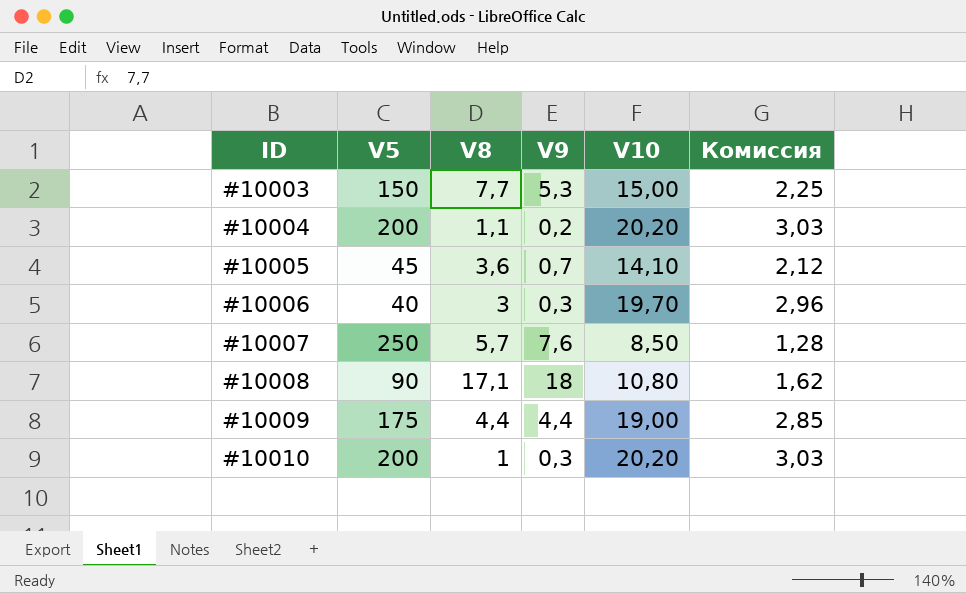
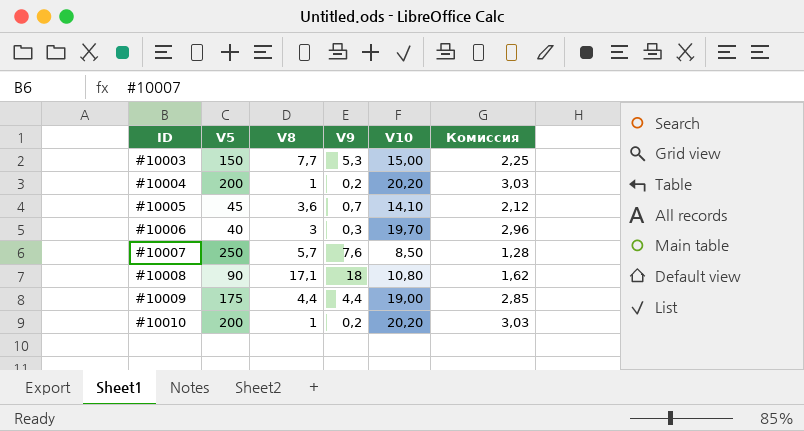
#10004 | V8: 1,1 -> 1
#10010 | V9: 0,3 -> 0,2

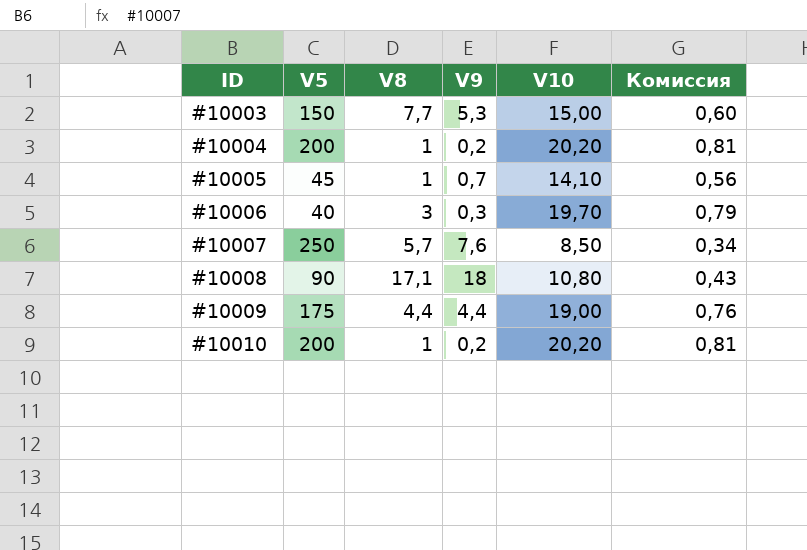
column Комиссия | formula: [V10] * 0,15 -> [V10] * 0,04
#10005 | V8: 3,6 -> 1

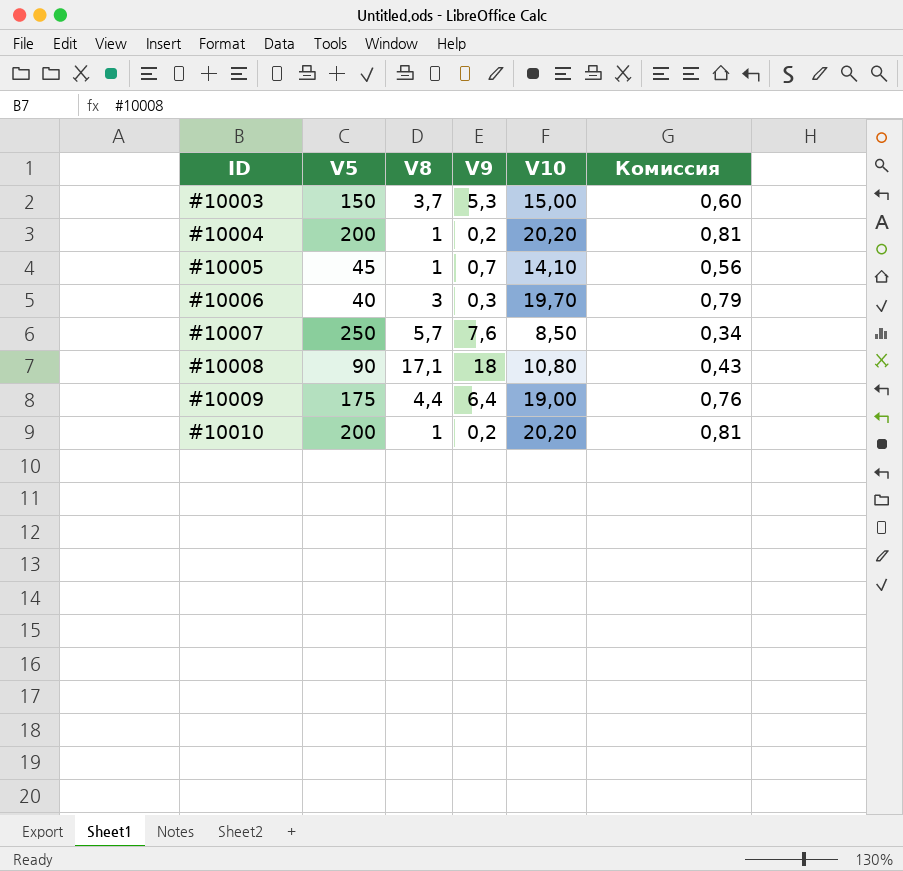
#10003 | V8: 7,7 -> 3,7
#10009 | V9: 4,4 -> 6,4

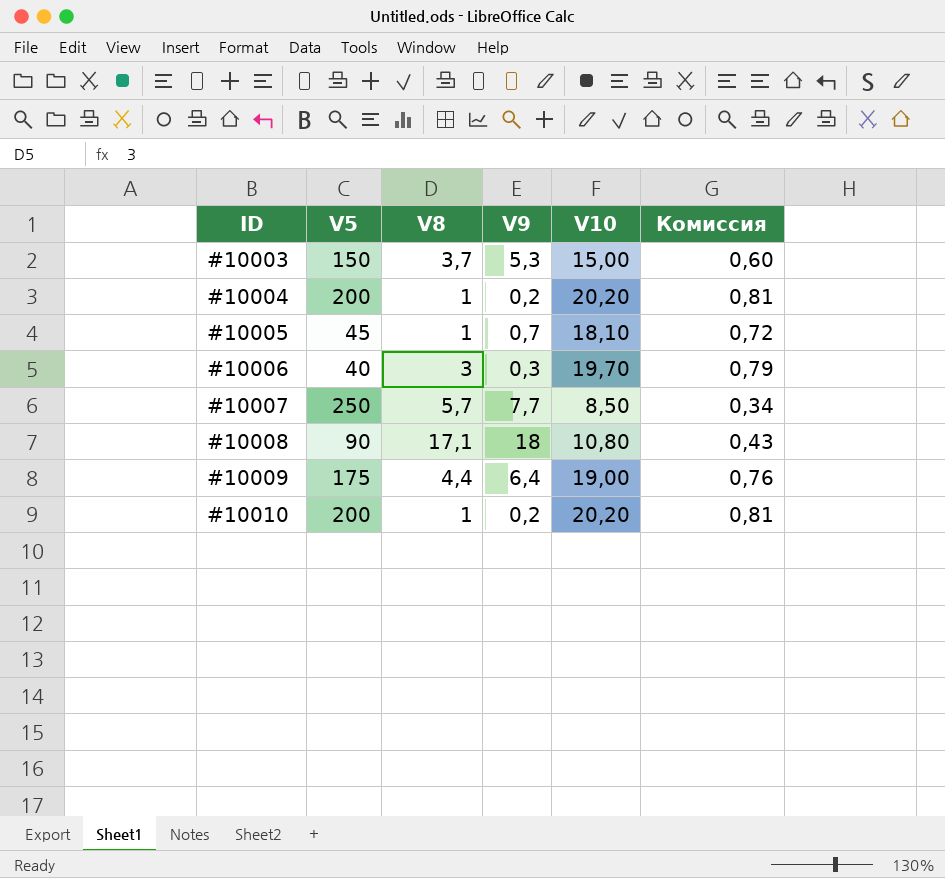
#10005 | V10: 14,10 -> 18,10
#10005 | Комиссия: 0,56 -> 0,72
#10007 | V9: 7,6 -> 7,7

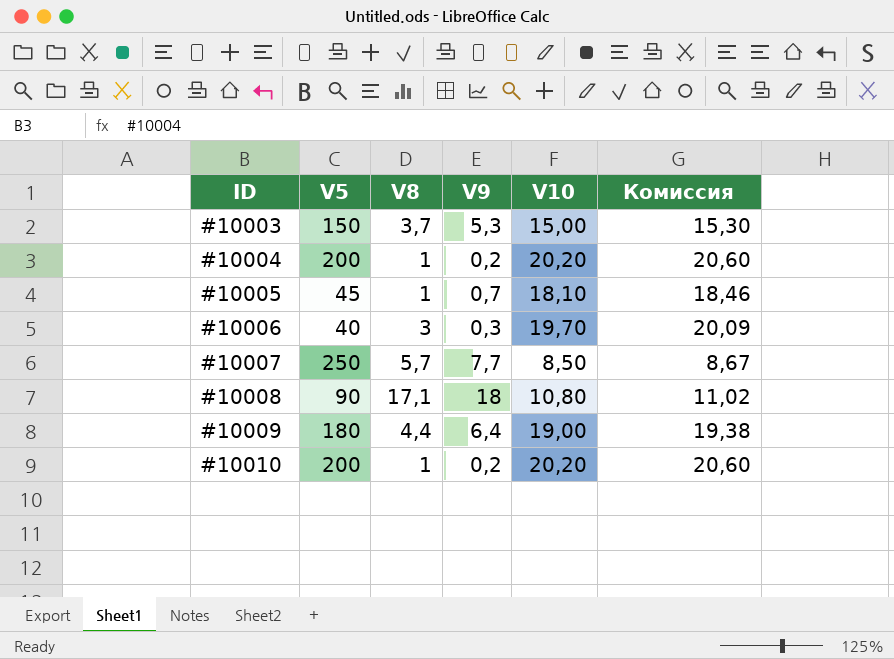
column Комиссия | formula: [V10] * 0,04 -> [V10] * 1,02
#10009 | V5: 175 -> 180

